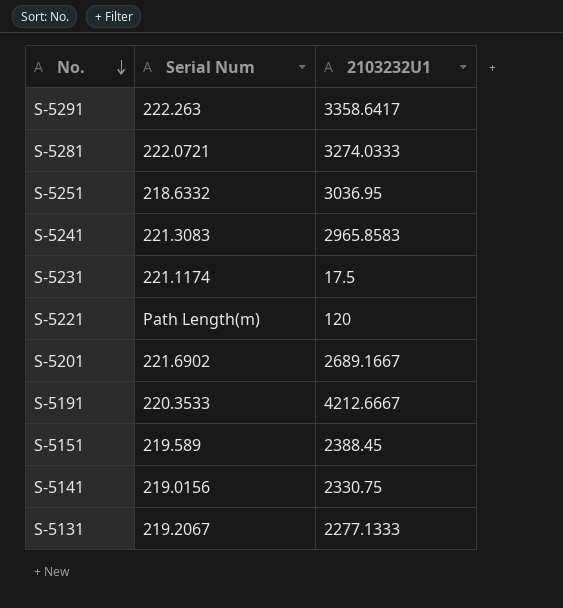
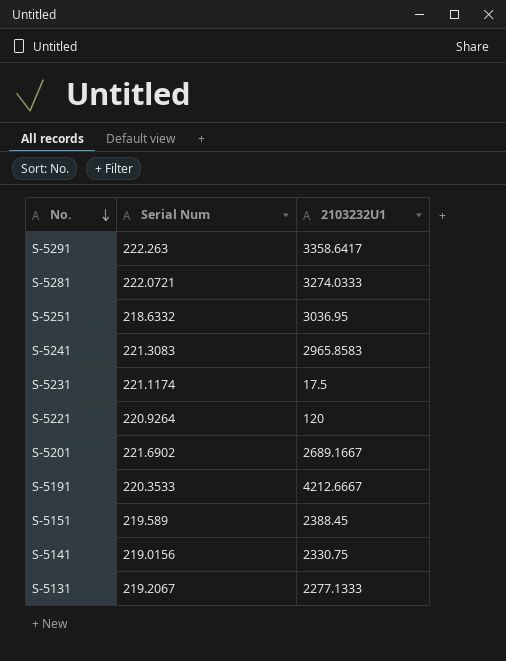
S-5221 | Serial Num: Path Length(m) -> 220.9264

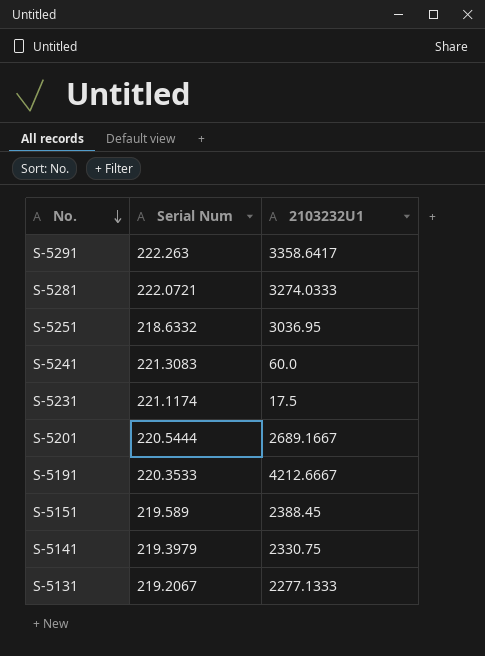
row S-5221: 220.9264 | 120 -> none
S-5241 | 2103232U1: 2965.8583 -> 60.0
S-5201 | Serial Num: 221.6902 -> 220.5444
S-5141 | Serial Num: 219.0156 -> 219.3979

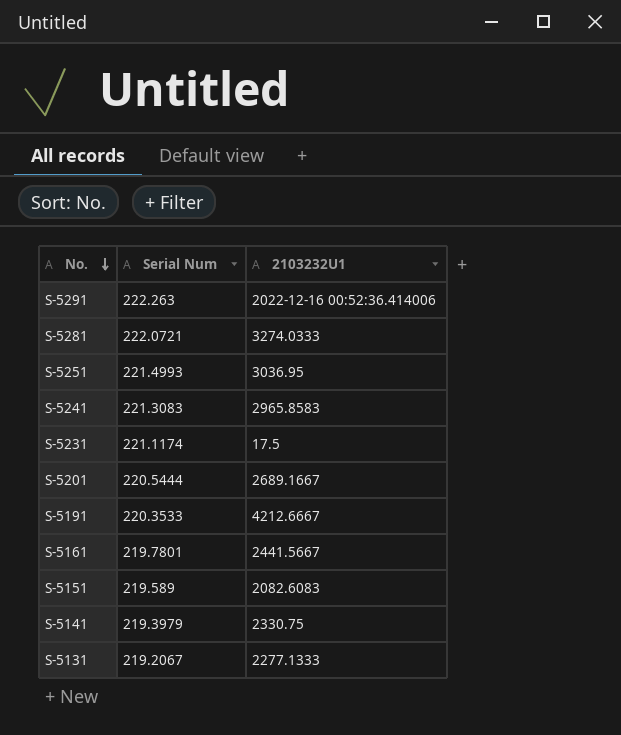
S-5291 | 2103232U1: 3358.6417 -> 2022-12-16 00:52:36.414006
S-5251 | Serial Num: 218.6332 -> 221.4993
S-5241 | 2103232U1: 60.0 -> 2965.8583
row S-5161: none -> 219.7801 | 2441.5667
S-5151 | 2103232U1: 2388.45 -> 2082.6083

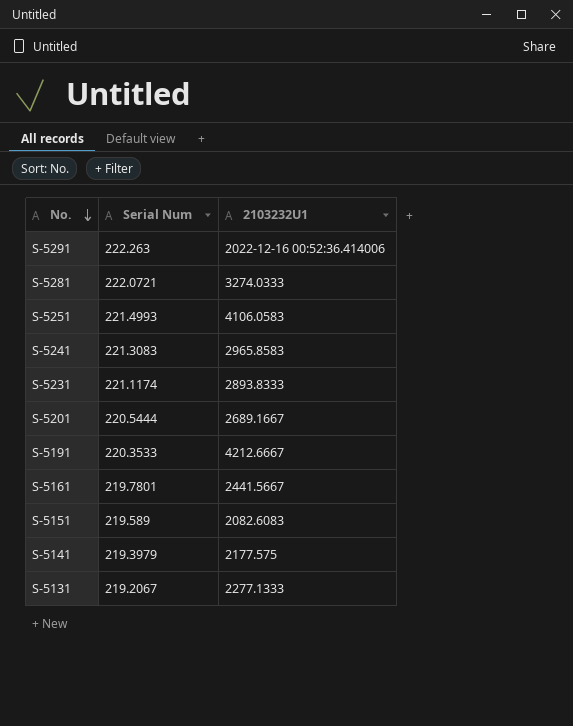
S-5251 | 2103232U1: 3036.95 -> 4106.0583
S-5231 | 2103232U1: 17.5 -> 2893.8333
S-5141 | 2103232U1: 2330.75 -> 2177.575

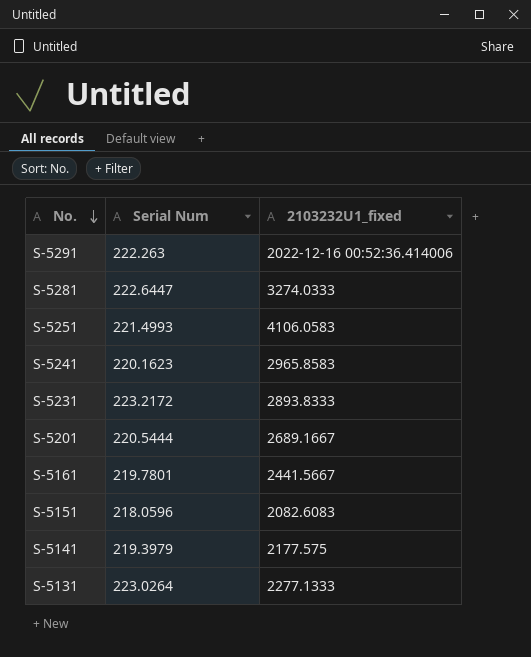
column name: 2103232U1 -> 2103232U1_fixed
row S-5191: 220.3533 | 4212.6667 -> none
S-5281 | Serial Num: 222.0721 -> 222.6447
S-5241 | Serial Num: 221.3083 -> 220.1623
S-5231 | Serial Num: 221.1174 -> 223.2172
S-5151 | Serial Num: 219.589 -> 218.0596
S-5131 | Serial Num: 219.2067 -> 223.0264

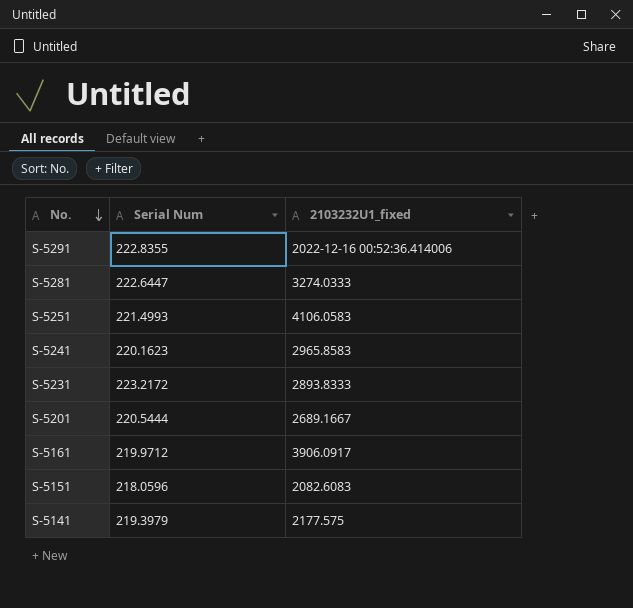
row S-5131: 223.0264 | 2277.1333 -> none
S-5291 | Serial Num: 222.263 -> 222.8355
S-5161 | Serial Num: 219.7801 -> 219.9712
S-5161 | 2103232U1_fixed: 2441.5667 -> 3906.0917

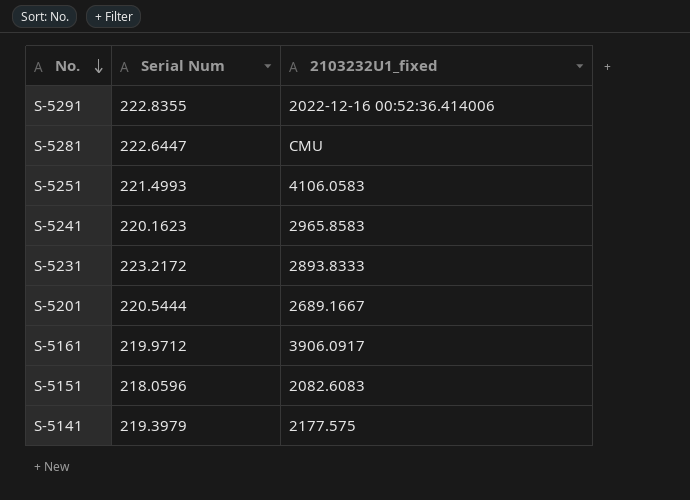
S-5281 | 2103232U1_fixed: 3274.0333 -> CMU

